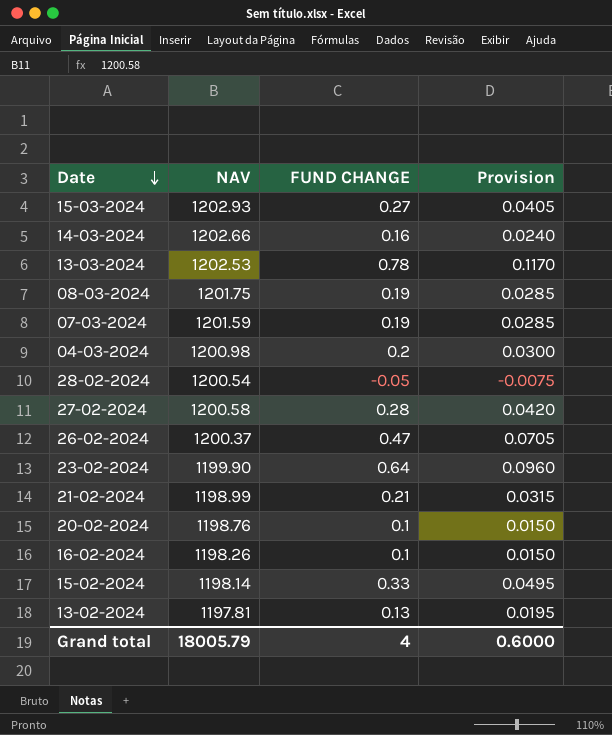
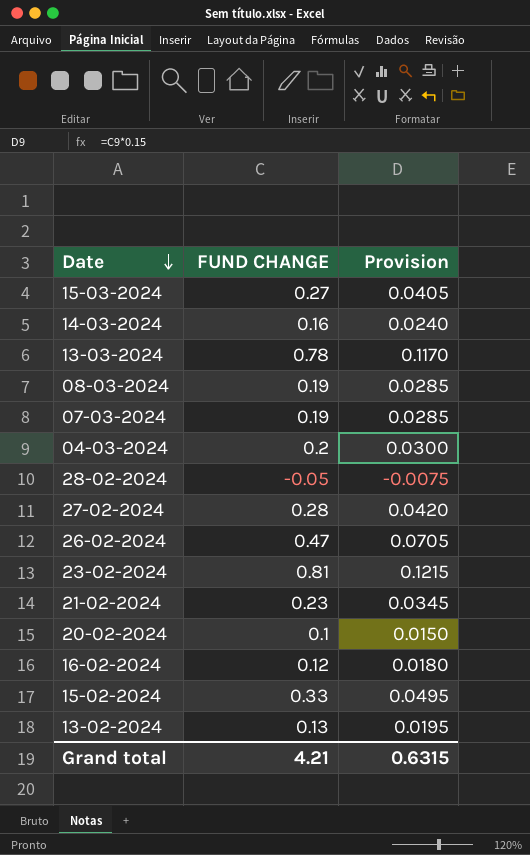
column NAV | position: 2 -> none
23-02-2024 | FUND CHANGE: 0.64 -> 0.81
23-02-2024 | Provision: 0.0960 -> 0.1215
21-02-2024 | FUND CHANGE: 0.21 -> 0.23
21-02-2024 | Provision: 0.0315 -> 0.0345
16-02-2024 | FUND CHANGE: 0.1 -> 0.12
16-02-2024 | Provision: 0.0150 -> 0.0180
Grand total | FUND CHANGE: 4 -> 4.21
Grand total | Provision: 0.6000 -> 0.6315

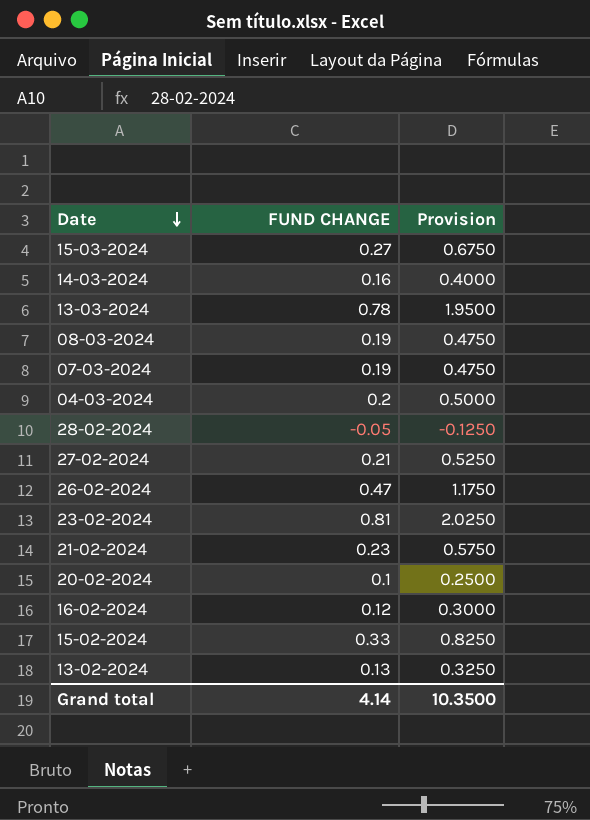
column Provision | formula: [FUND CHANGE] * 0.15 -> [FUND CHANGE] * 2.5
27-02-2024 | FUND CHANGE: 0.28 -> 0.21
Grand total | FUND CHANGE: 4.21 -> 4.14
Grand total | Provision: 0.6315 -> 10.3500

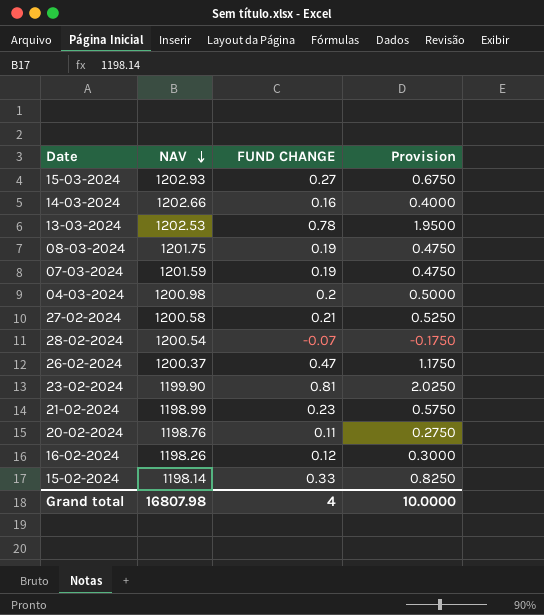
row order: Date descending -> NAV descending
column NAV | position: none -> 2
row 13-02-2024: 0.13 | 0.3250 -> none
28-02-2024 | FUND CHANGE: -0.05 -> -0.07
28-02-2024 | Provision: -0.1250 -> -0.1750
20-02-2024 | FUND CHANGE: 0.1 -> 0.11
20-02-2024 | Provision: 0.2500 -> 0.2750
Grand total | FUND CHANGE: 4.14 -> 4
Grand total | Provision: 10.3500 -> 10.0000

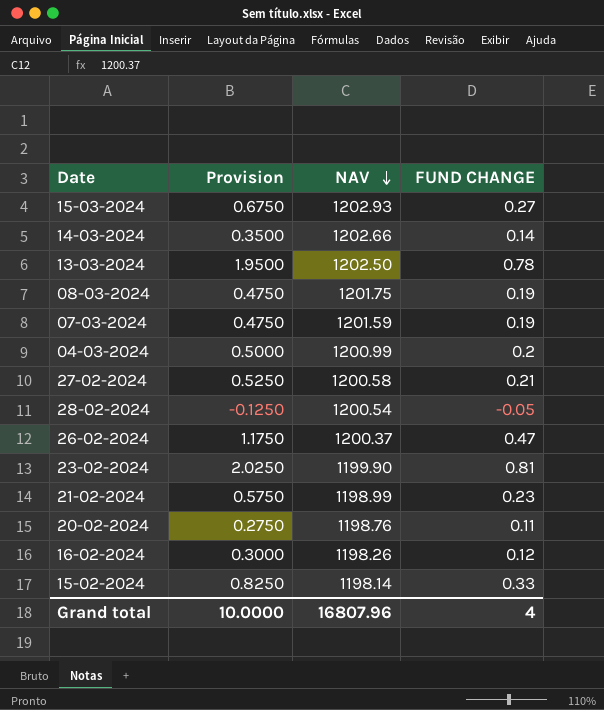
column Provision | position: 4 -> 2
14-03-2024 | Provision: 0.4000 -> 0.3500
14-03-2024 | FUND CHANGE: 0.16 -> 0.14
13-03-2024 | NAV: 1202.53 -> 1202.50
04-03-2024 | NAV: 1200.98 -> 1200.99
28-02-2024 | Provision: -0.1750 -> -0.1250
28-02-2024 | FUND CHANGE: -0.07 -> -0.05
Grand total | NAV: 16807.98 -> 16807.96

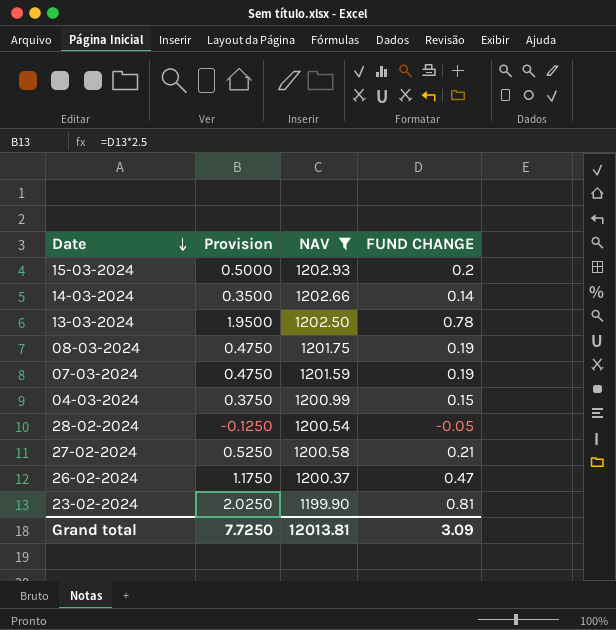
filter: none -> NAV >= 1199.90
row order: NAV descending -> Date descending
15-03-2024 | Provision: 0.6750 -> 0.5000
15-03-2024 | FUND CHANGE: 0.27 -> 0.2
04-03-2024 | Provision: 0.5000 -> 0.3750
04-03-2024 | FUND CHANGE: 0.2 -> 0.15
Grand total | Provision: 10.0000 -> 7.7250
Grand total | NAV: 16807.96 -> 12013.81
Grand total | FUND CHANGE: 4 -> 3.09

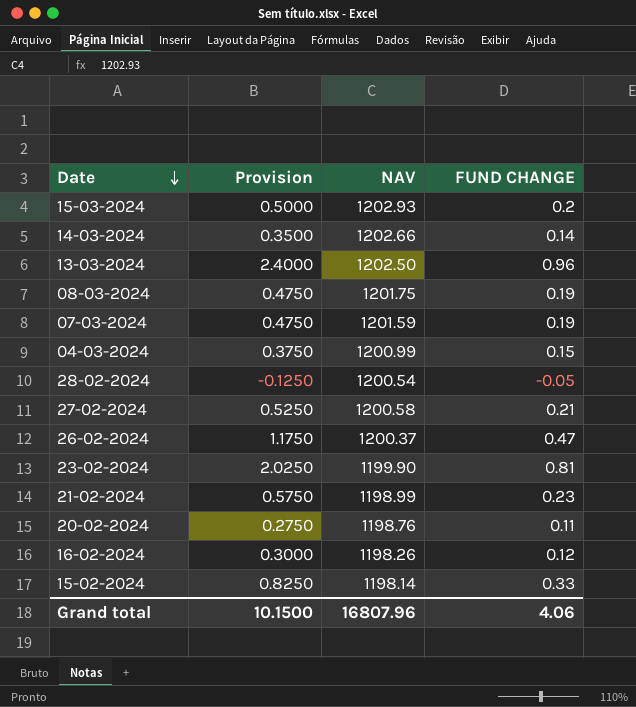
filter: NAV >= 1199.90 -> none
13-03-2024 | Provision: 1.9500 -> 2.4000
13-03-2024 | FUND CHANGE: 0.78 -> 0.96
Grand total | Provision: 7.7250 -> 10.1500
Grand total | NAV: 12013.81 -> 16807.96
Grand total | FUND CHANGE: 3.09 -> 4.06

